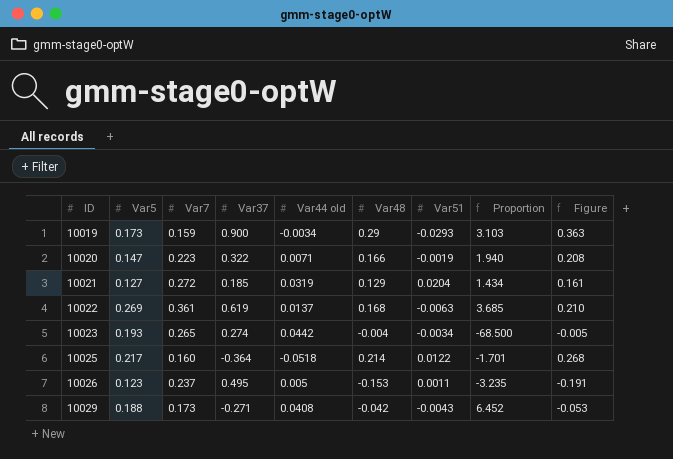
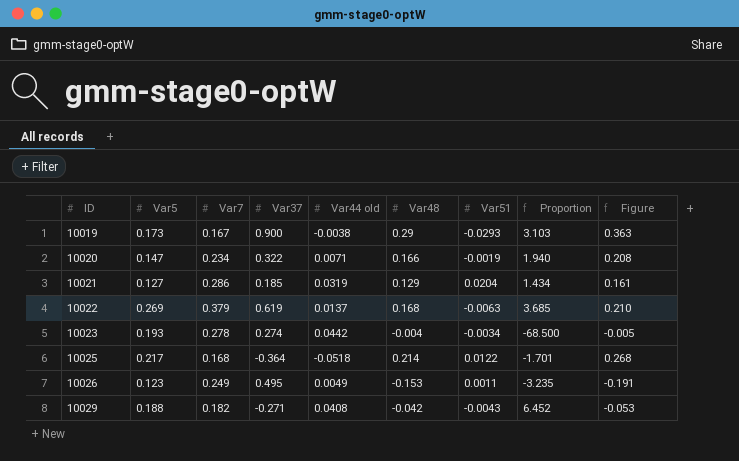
10019 | Var7: 0.159 -> 0.167
10019 | Var44 old: -0.0034 -> -0.0038
10020 | Var7: 0.223 -> 0.234
10021 | Var7: 0.272 -> 0.286
10022 | Var7: 0.361 -> 0.379
10023 | Var7: 0.265 -> 0.278
10025 | Var7: 0.160 -> 0.168
10026 | Var7: 0.237 -> 0.249
10026 | Var44 old: 0.005 -> 0.0049
10029 | Var7: 0.173 -> 0.182

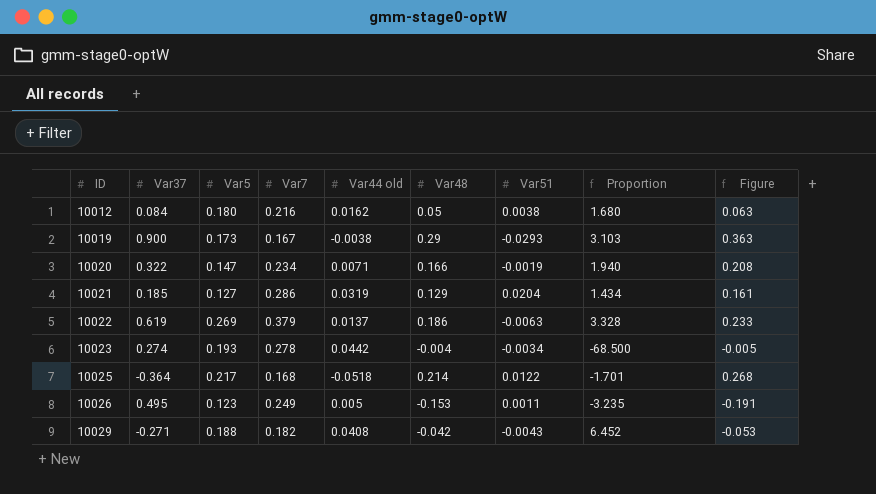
column Var37 | position: 4 -> 2
row 10012: none -> 0.084 | 0.180 | 0.216 | 0.0162 | 0.05 | 0.0038 | 1.680 | 0.063
10022 | Var48: 0.168 -> 0.186
10022 | Proportion: 3.685 -> 3.328
10022 | Figure: 0.210 -> 0.233
10026 | Var44 old: 0.0049 -> 0.005

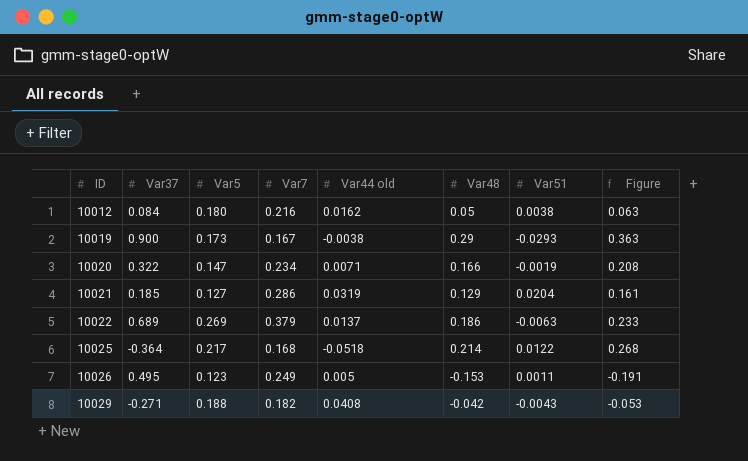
column Proportion | formula: [Var37] / [Var48] -> none
row 10023: 0.274 | 0.193 | 0.278 | 0.0442 | -0.004 | -0.0034 | -68.500 | -0.005 -> none
10022 | Var37: 0.619 -> 0.689

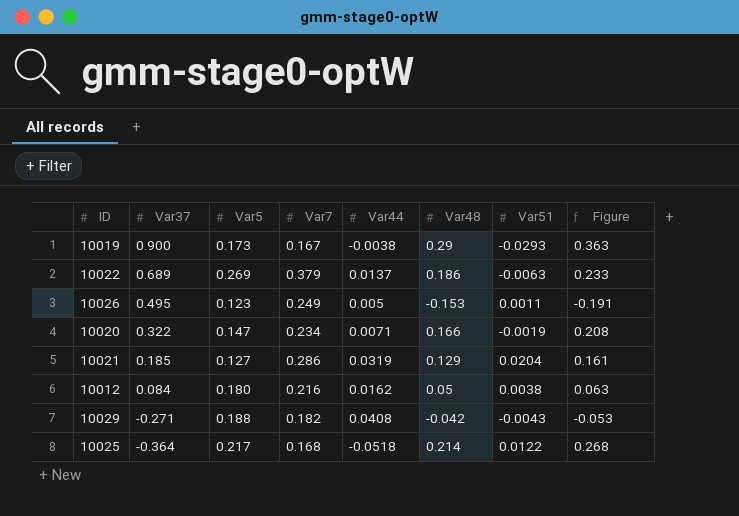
row order: ID ascending -> Var37 descending
column name: Var44 old -> Var44

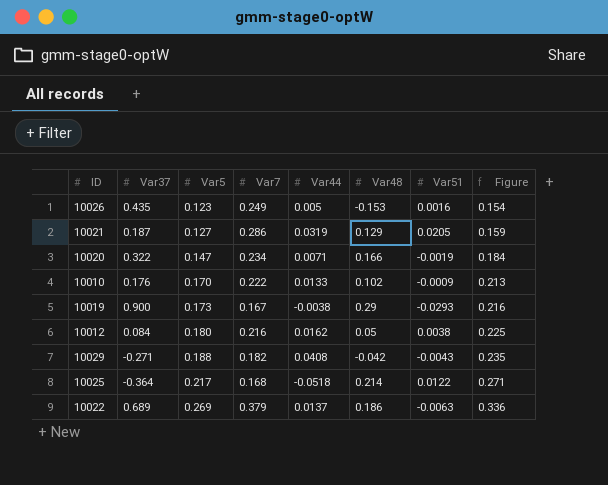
row order: Var37 descending -> Var5 ascending
column Figure | formula: [Var48] * 1.25 -> [Var5] * 1.25
10026 | Var37: 0.495 -> 0.435
10026 | Var51: 0.0011 -> 0.0016
10021 | Var37: 0.185 -> 0.187
10021 | Var51: 0.0204 -> 0.0205
row 10010: none -> 0.176 | 0.170 | 0.222 | 0.0133 | 0.102 | -0.0009 | 0.213

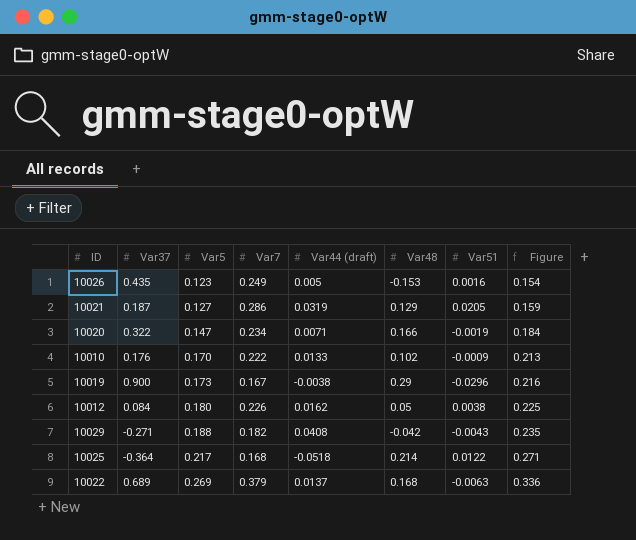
column name: Var44 -> Var44 (draft)
10019 | Var51: -0.0293 -> -0.0296
10012 | Var7: 0.216 -> 0.226
10022 | Var48: 0.186 -> 0.168

